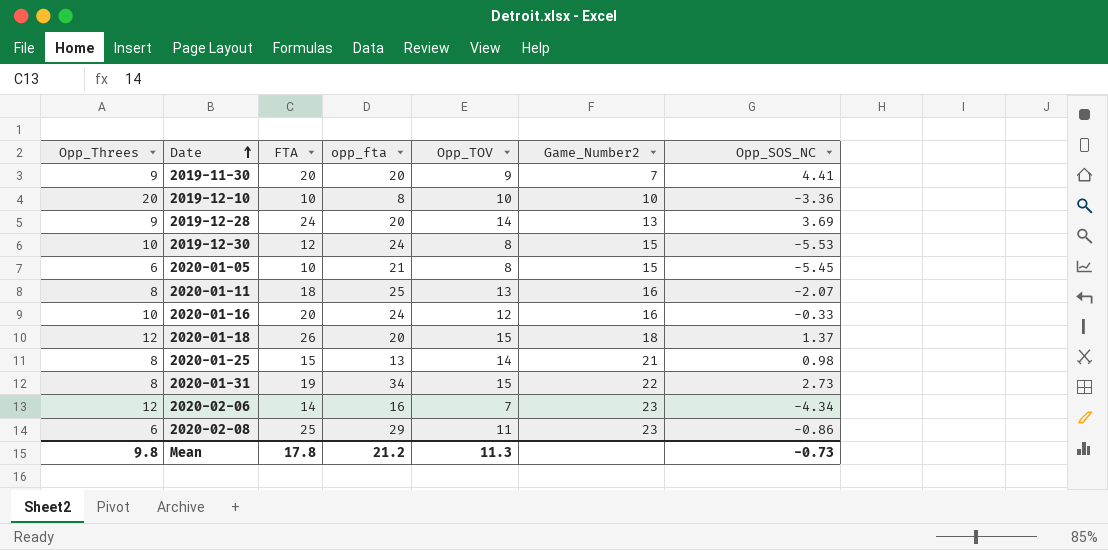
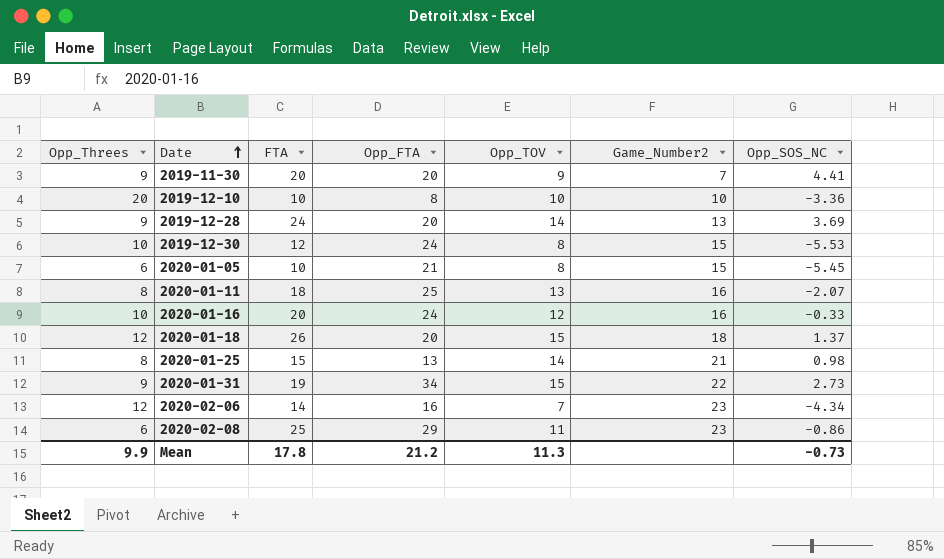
column name: opp_fta -> Opp_FTA
2020-01-31 | Opp_Threes: 8 -> 9
Mean | Opp_Threes: 9.8 -> 9.9

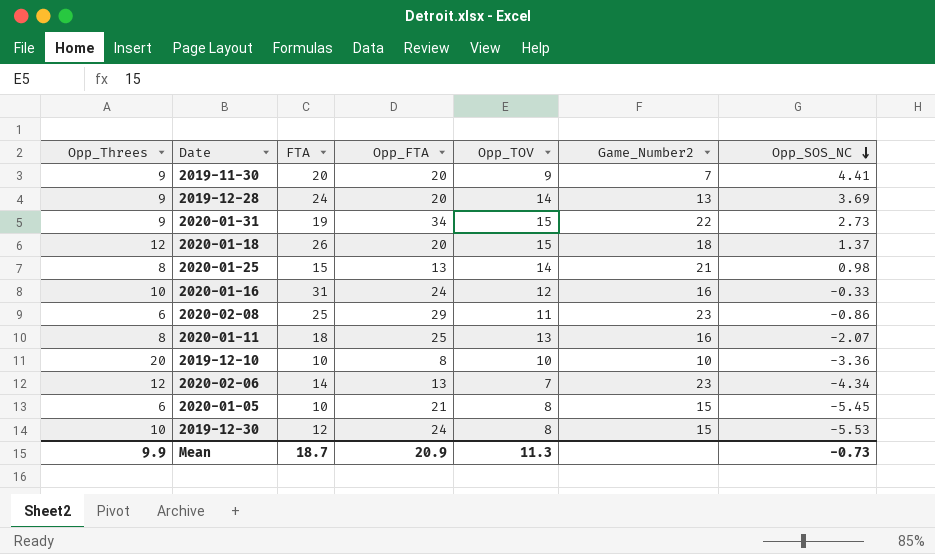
row order: Date ascending -> Opp_SOS_NC descending
2020-01-16 | FTA: 20 -> 31
2020-02-06 | Opp_FTA: 16 -> 13
Mean | FTA: 17.8 -> 18.7
Mean | Opp_FTA: 21.2 -> 20.9

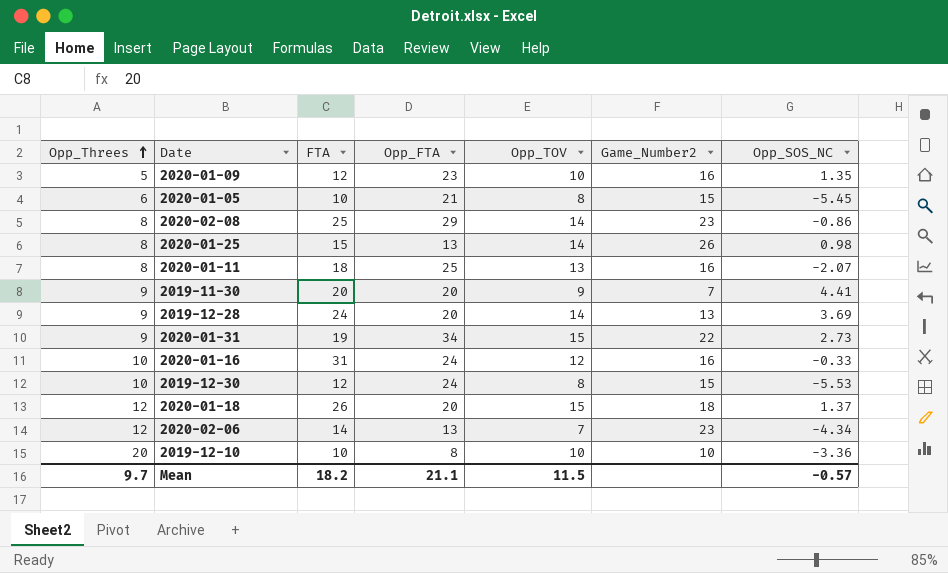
row order: Opp_SOS_NC descending -> Opp_Threes ascending
row 2020-01-09: none -> 5 | 12 | 23 | 10 | 16 | 1.35
2020-02-08 | Opp_Threes: 6 -> 8
2020-02-08 | Opp_TOV: 11 -> 14
2020-01-25 | Game_Number2: 21 -> 26
Mean | Opp_Threes: 9.9 -> 9.7
Mean | FTA: 18.7 -> 18.2
Mean | Opp_FTA: 20.9 -> 21.1
Mean | Opp_TOV: 11.3 -> 11.5
Mean | Opp_SOS_NC: -0.73 -> -0.57

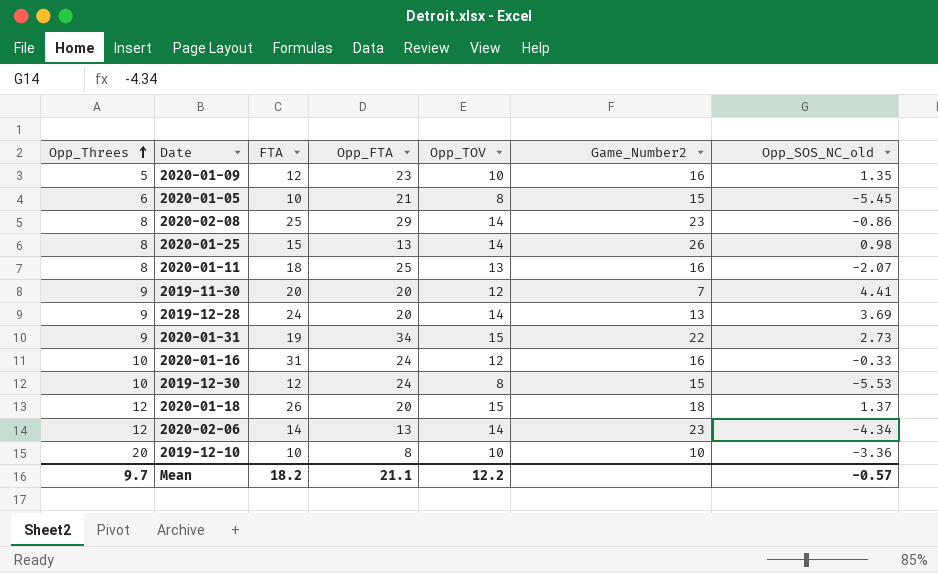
column name: Opp_SOS_NC -> Opp_SOS_NC_old
2019-11-30 | Opp_TOV: 9 -> 12
2020-02-06 | Opp_TOV: 7 -> 14
Mean | Opp_TOV: 11.5 -> 12.2

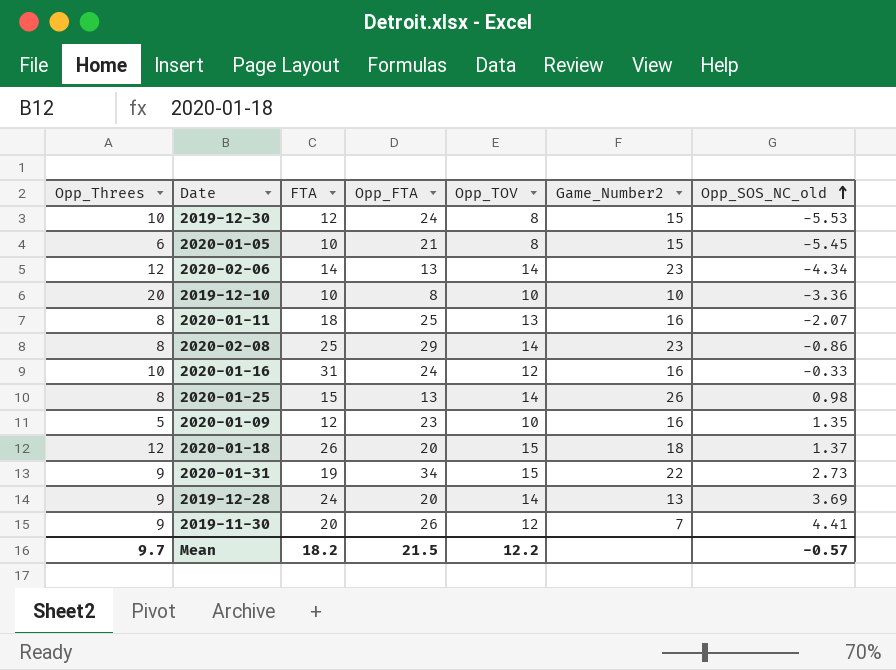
row order: Opp_Threes ascending -> Opp_SOS_NC_old ascending
2019-11-30 | Opp_FTA: 20 -> 26
Mean | Opp_FTA: 21.1 -> 21.5

